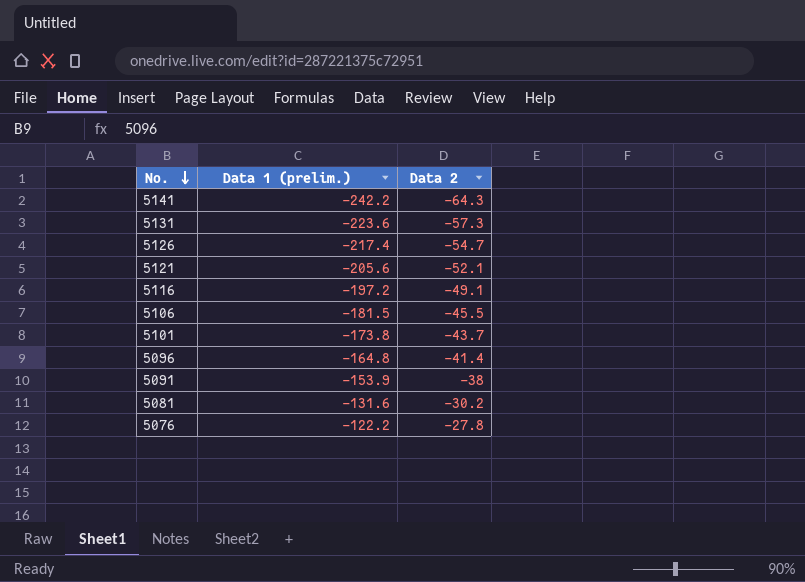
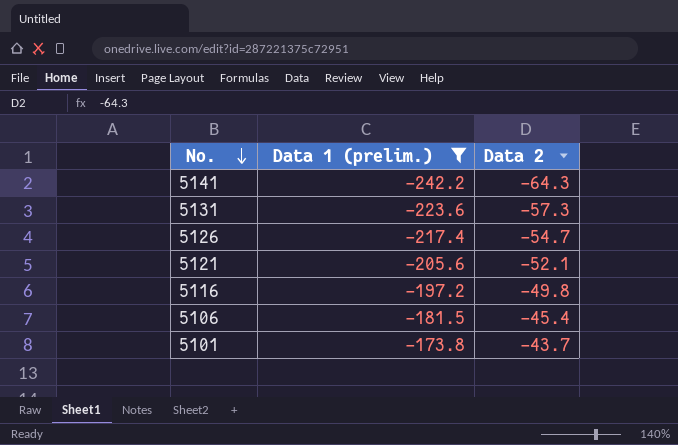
filter: none -> Data 1 (prelim.) <= -173.8
5116 | Data 2: -49.1 -> -49.8
5106 | Data 2: -45.5 -> -45.4

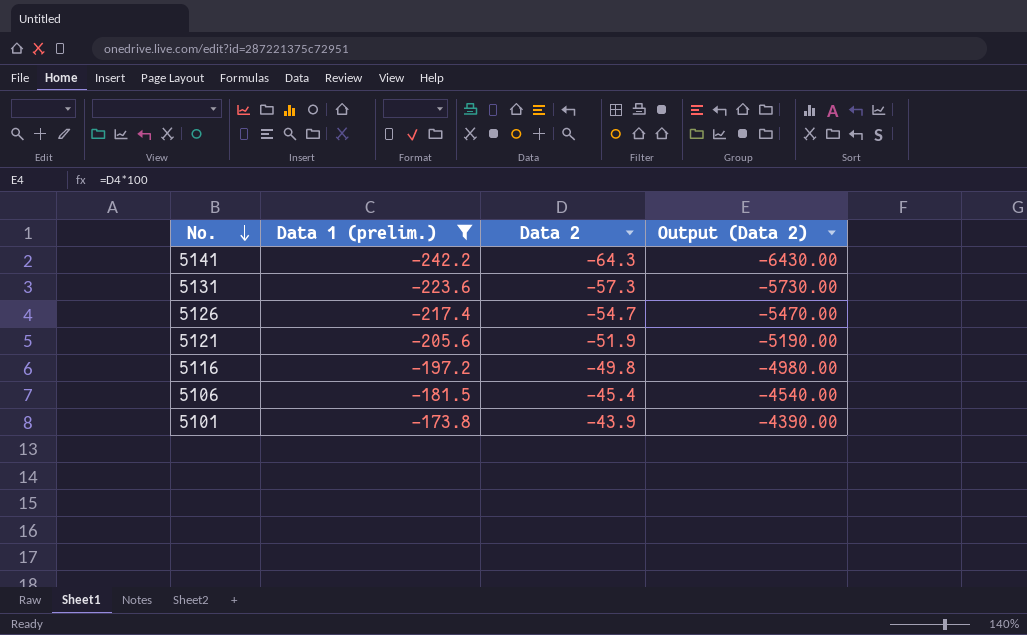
column Output (Data 2) | formula: none -> [Data 2] * 100
5121 | Data 2: -52.1 -> -51.9
5101 | Data 2: -43.7 -> -43.9

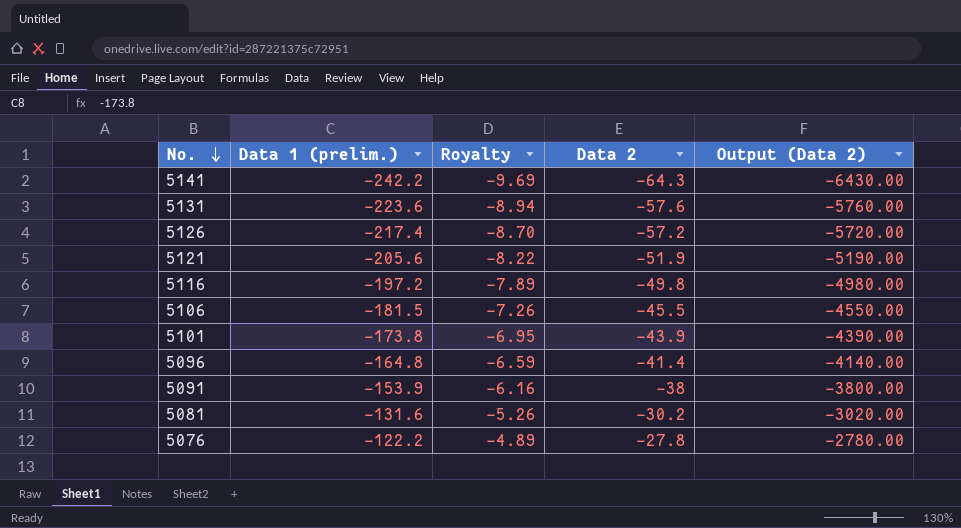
filter: Data 1 (prelim.) <= -173.8 -> none
column Royalty | formula: none -> [Data 1 (prelim.)] * 0.04
5131 | Data 2: -57.3 -> -57.6
5131 | Output (Data 2): -5730.00 -> -5760.00
5126 | Data 2: -54.7 -> -57.2
5126 | Output (Data 2): -5470.00 -> -5720.00
5106 | Data 2: -45.4 -> -45.5
5106 | Output (Data 2): -4540.00 -> -4550.00

